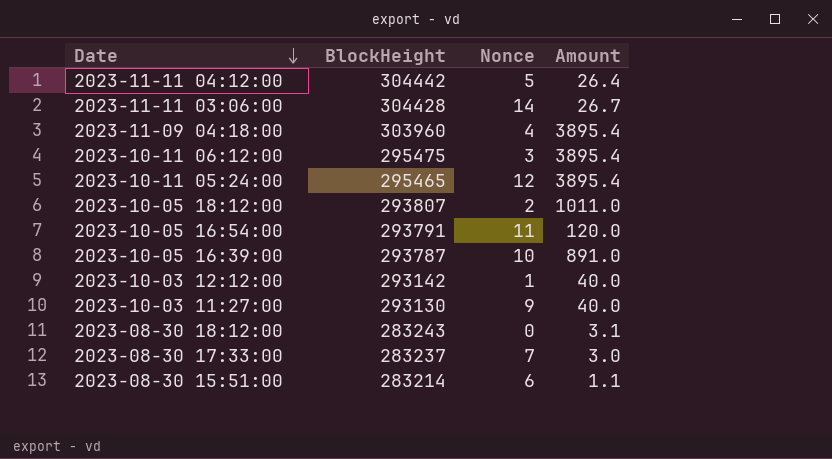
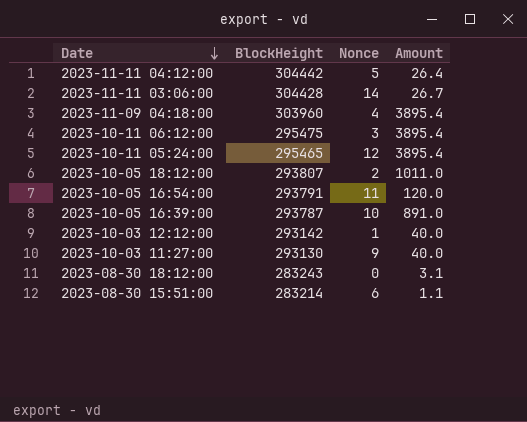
row 2023-08-30 17:33:00: 283237 | 7 | 3.0 -> none

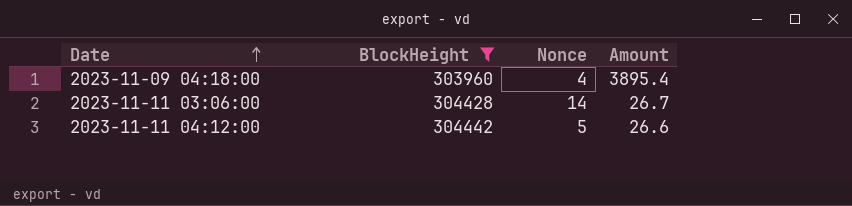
filter: none -> BlockHeight >= 303960
row order: Date descending -> Date ascending
2023-11-11 04:12:00 | Amount: 26.4 -> 26.6

